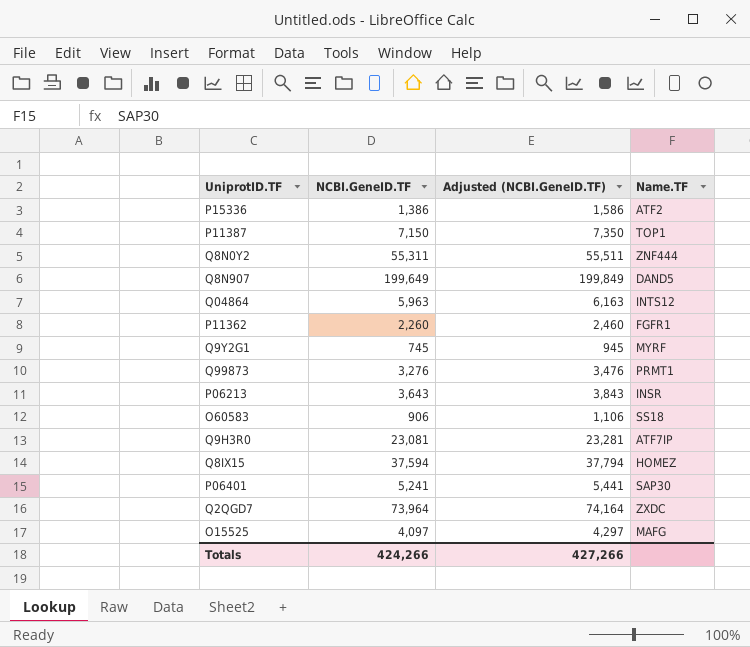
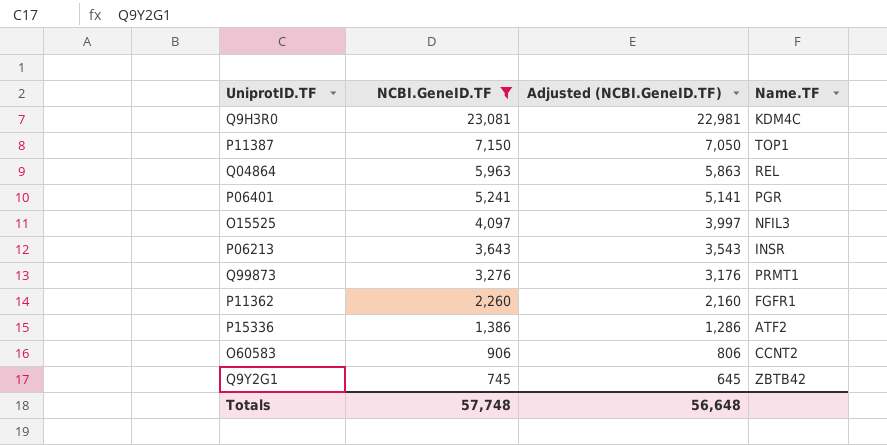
filter: none -> NCBI.GeneID.TF <= 23,081
row order: none -> NCBI.GeneID.TF descending
column Adjusted (NCBI.GeneID.TF) | formula: [NCBI.GeneID.TF] + 200 -> [NCBI.GeneID.TF] - 100
Q9H3R0 | Name.TF: ATF7IP -> KDM4C
Q04864 | Name.TF: INTS12 -> REL
P06401 | Name.TF: SAP30 -> PGR
O15525 | Name.TF: MAFG -> NFIL3
O60583 | Name.TF: SS18 -> CCNT2
Q9Y2G1 | Name.TF: MYRF -> ZBTB42
Totals | NCBI.GeneID.TF: 424,266 -> 57,748
Totals | Adjusted (NCBI.GeneID.TF): 427,266 -> 56,648

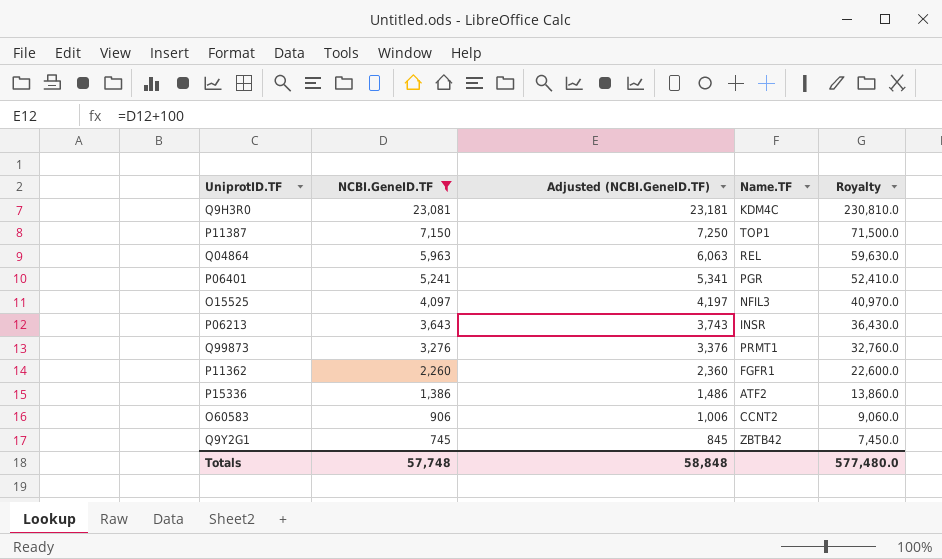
column Adjusted (NCBI.GeneID.TF) | formula: [NCBI.GeneID.TF] - 100 -> [NCBI.GeneID.TF] + 100
column Royalty | formula: none -> [NCBI.GeneID.TF] * 10
Totals | Adjusted (NCBI.GeneID.TF): 56,648 -> 58,848

